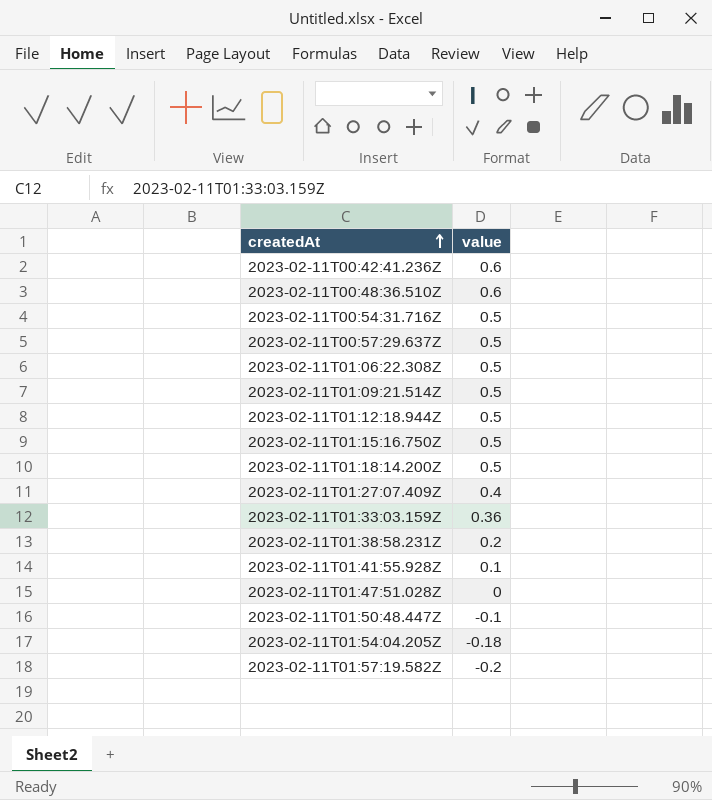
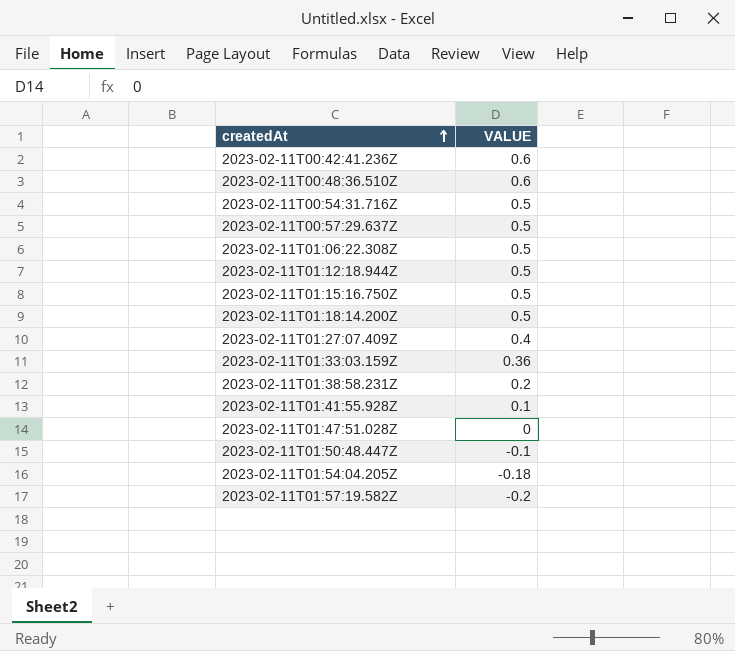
column name: value -> VALUE
row 2023-02-11T01:09:21.514Z: 0.5 -> none

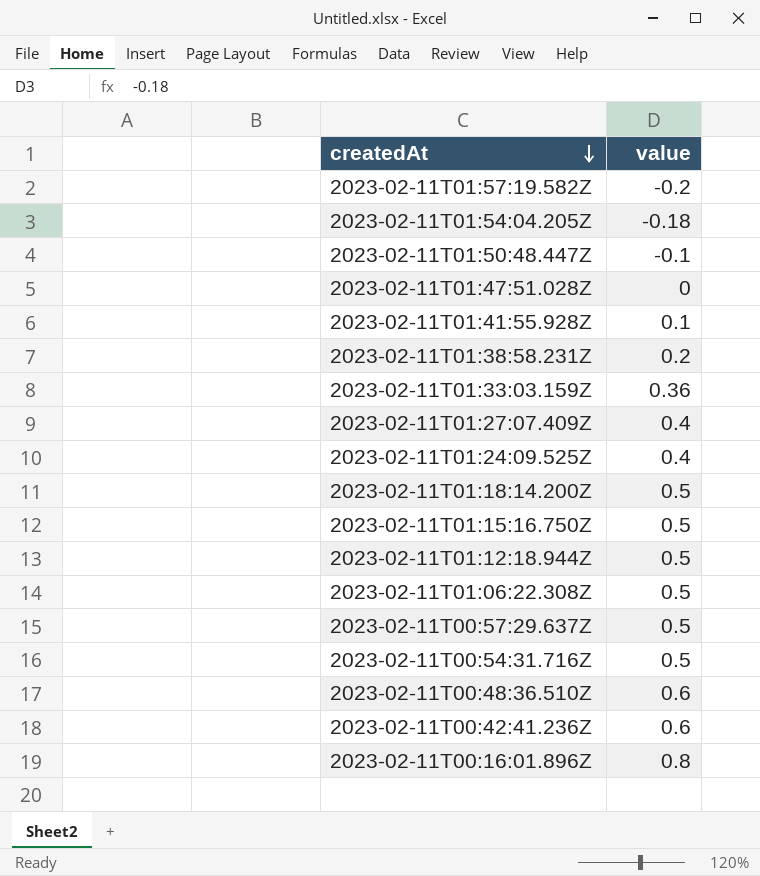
row order: createdAt ascending -> createdAt descending
column name: VALUE -> value
row 2023-02-11T01:24:09.525Z: none -> 0.4
row 2023-02-11T00:16:01.896Z: none -> 0.8

